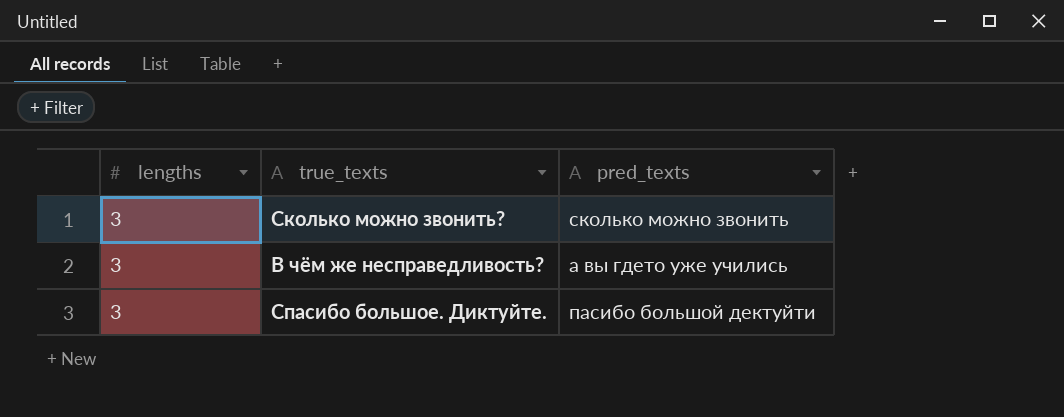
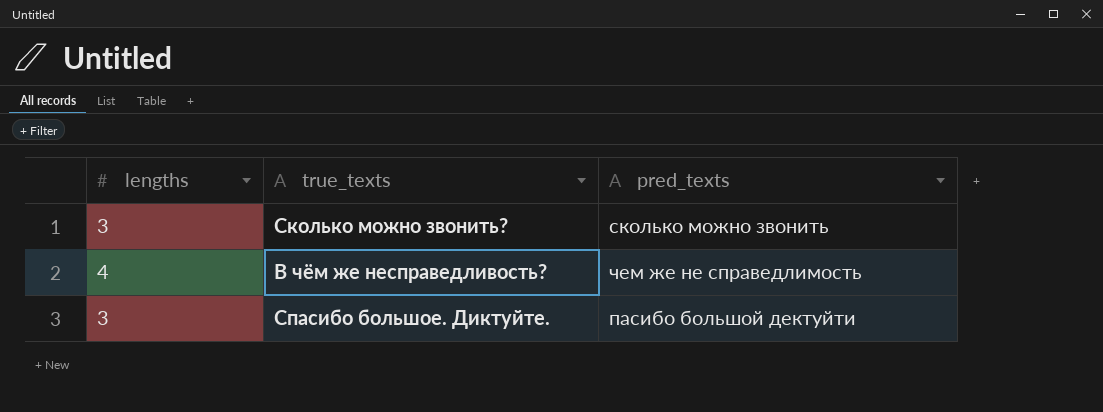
В чём же несправедливость? | lengths: 3 -> 4
В чём же несправедливость? | pred_texts: а вы гдето уже учились -> чем же не справедлимость

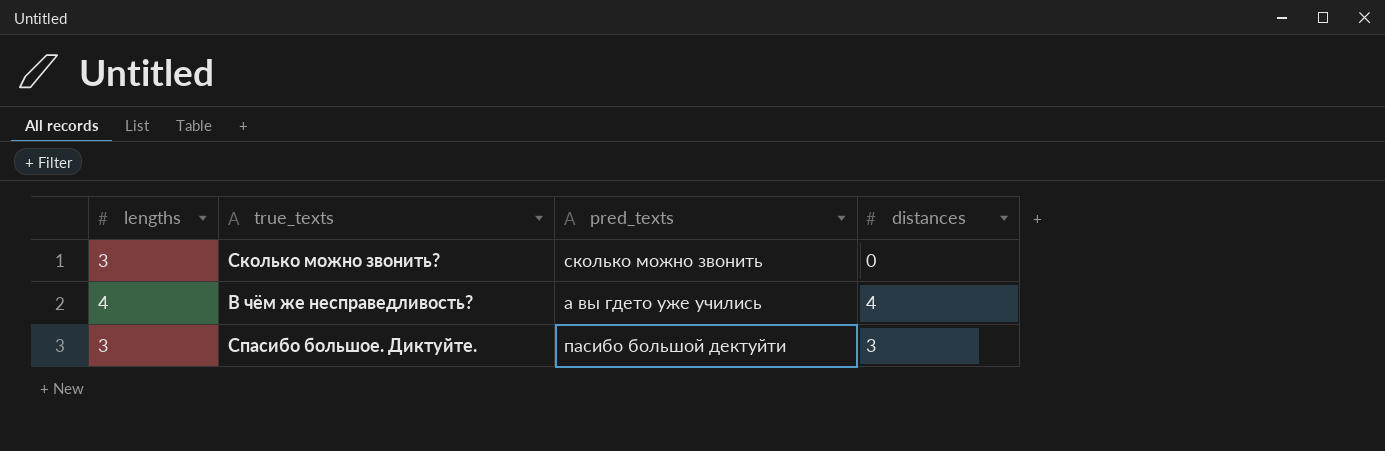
column distances | position: none -> 4
В чём же несправедливость? | pred_texts: чем же не справедлимость -> а вы гдето уже учились

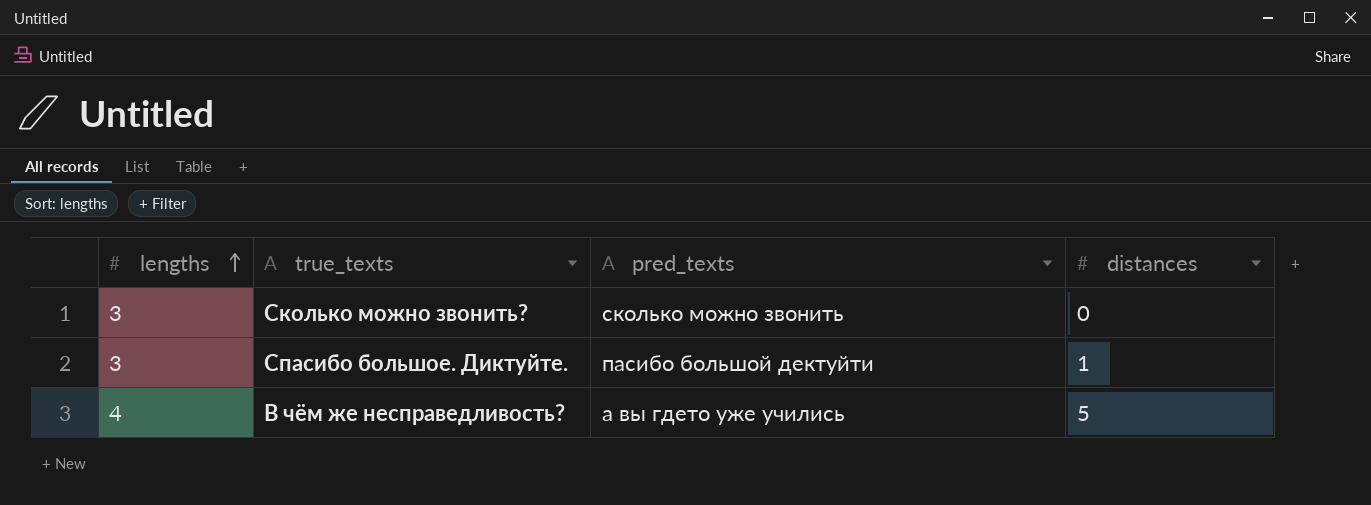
row order: none -> lengths ascending
Спасибо большое. Диктуйте. | distances: 3 -> 1
В чём же несправедливость? | distances: 4 -> 5

